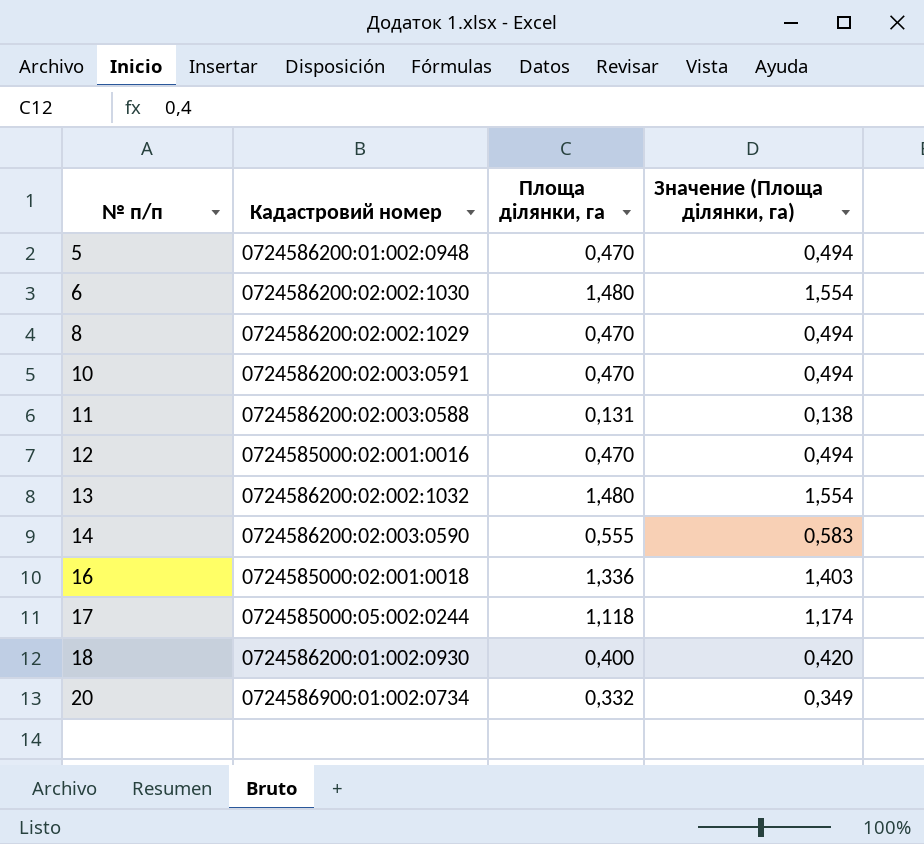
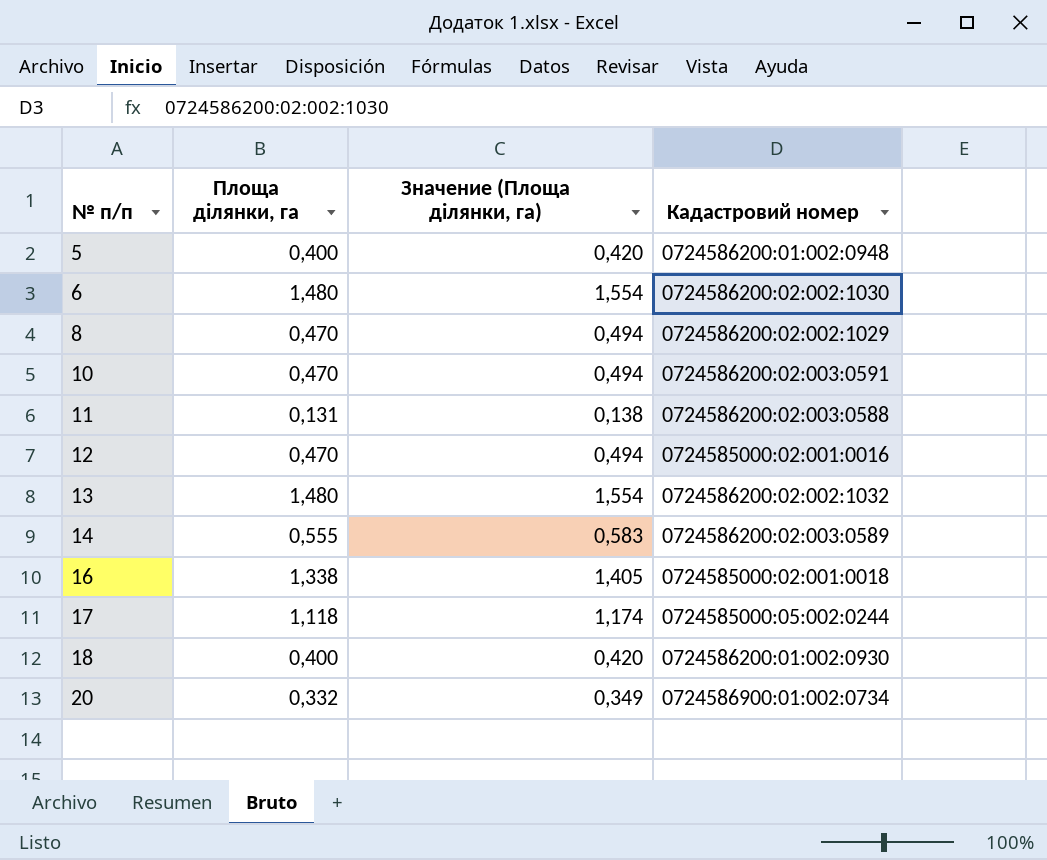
column Кадастровий номер | position: 2 -> 4
5 | Площа ділянки, га: 0,470 -> 0,400
5 | Значение (Площа ділянки, га): 0,494 -> 0,420
14 | Кадастровий номер: 0724586200:02:003:0590 -> 0724586200:02:003:0589
16 | Площа ділянки, га: 1,336 -> 1,338
16 | Значение (Площа ділянки, га): 1,403 -> 1,405

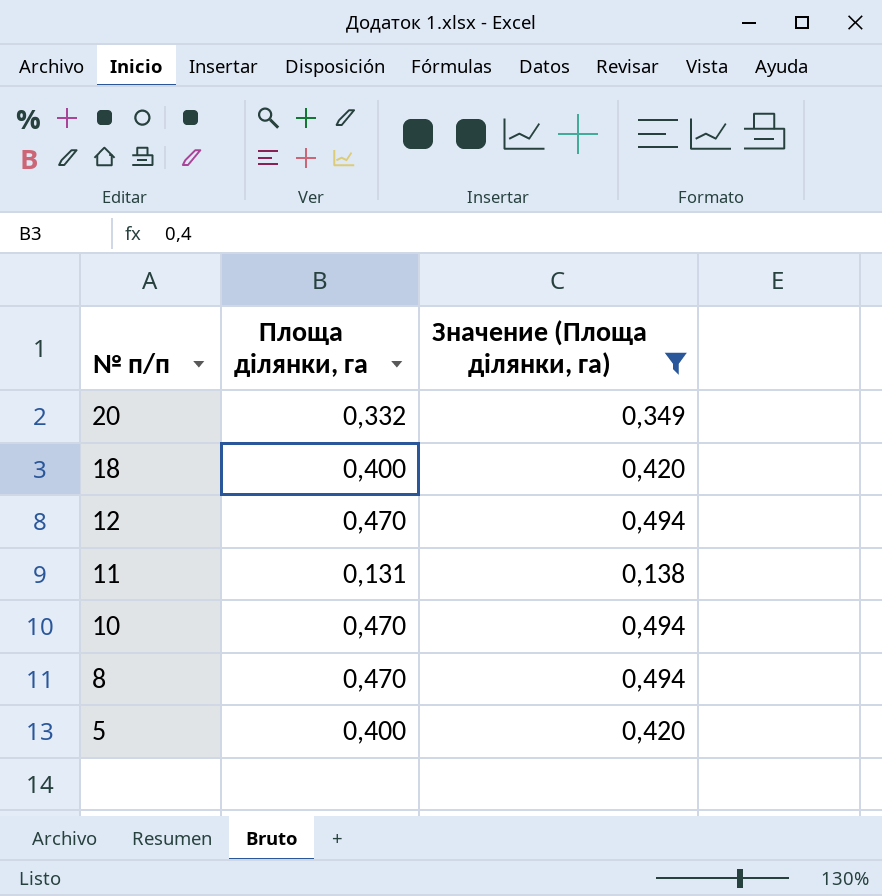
filter: none -> Значение (Площа ділянки, га) <= 0,494
row order: № п/п ascending -> № п/п descending
column Кадастровий номер | position: 4 -> none

